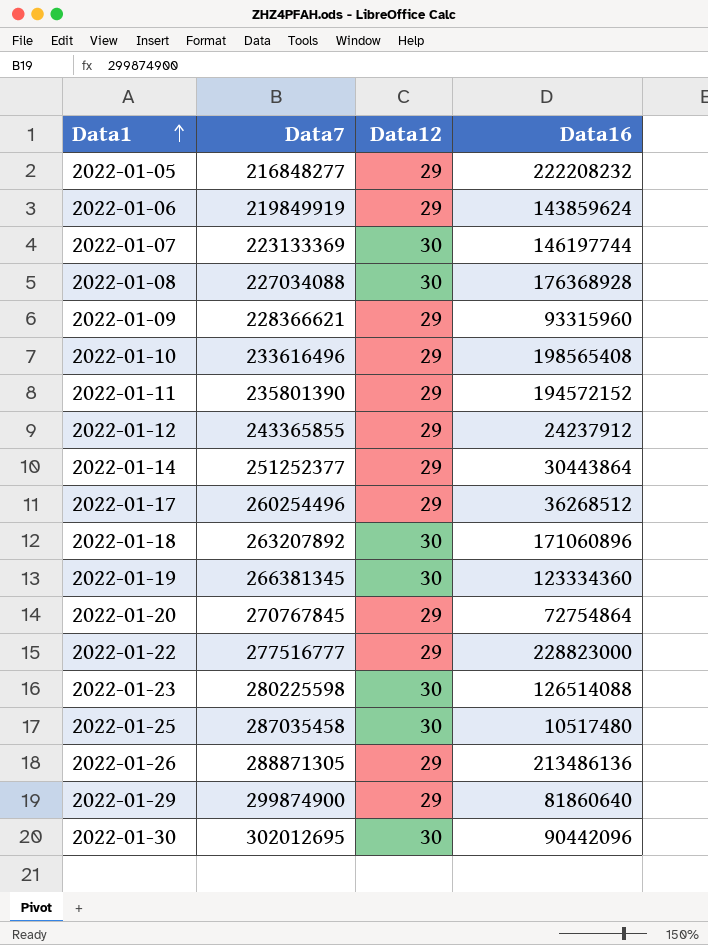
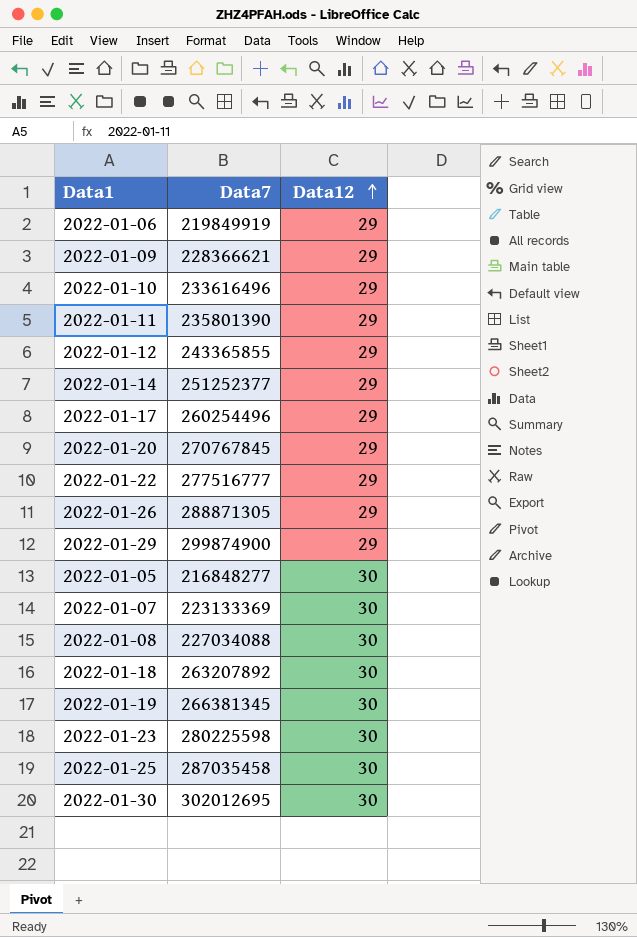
row order: Data1 ascending -> Data12 ascending
column Data16 | position: 4 -> none
2022-01-05 | Data12: 29 -> 30

